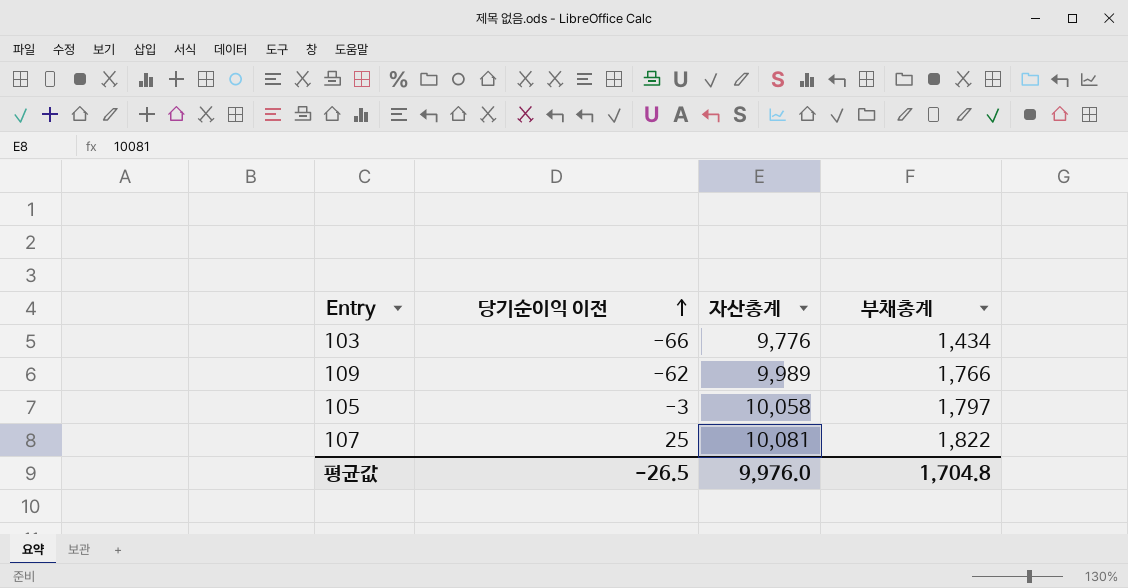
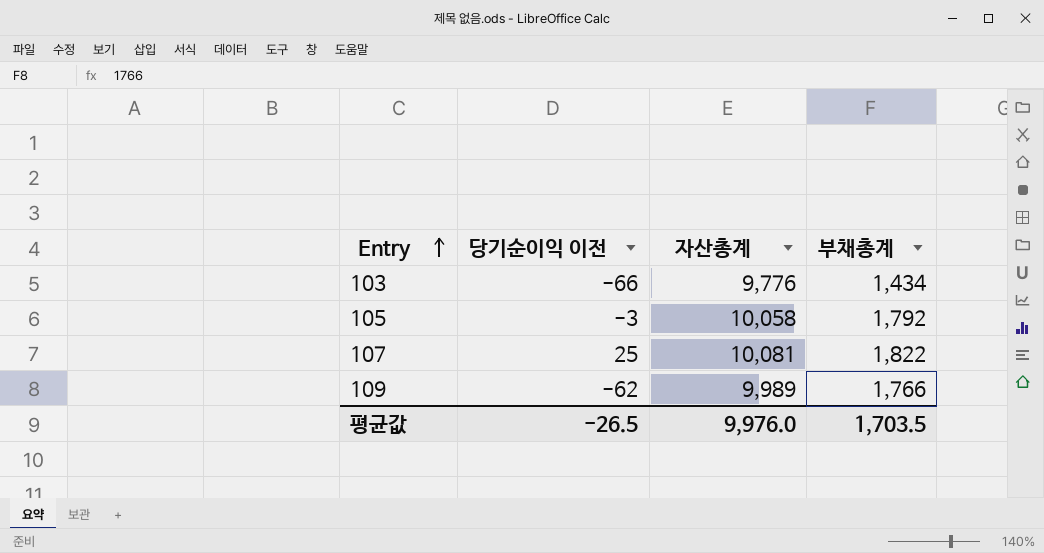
row order: 당기순이익 이전 ascending -> Entry ascending
105 | 부채총계: 1,797 -> 1,792
평균값 | 부채총계: 1,704.8 -> 1,703.5

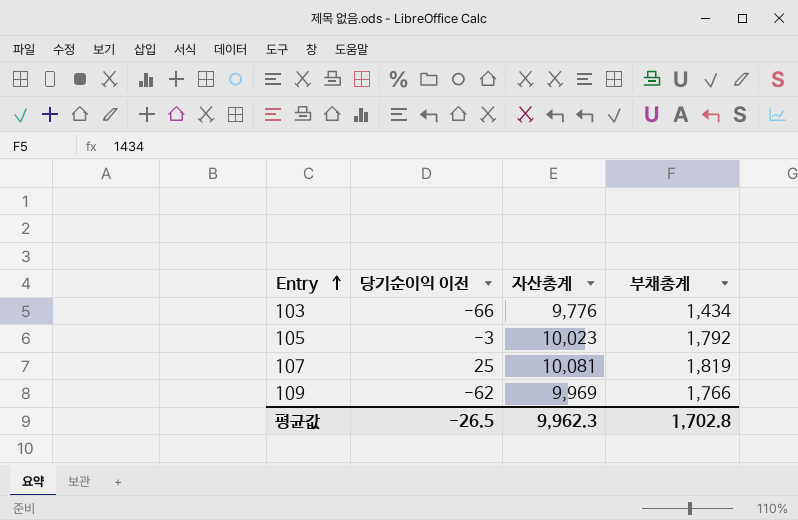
105 | 자산총계: 10,058 -> 10,023
107 | 부채총계: 1,822 -> 1,819
109 | 자산총계: 9,989 -> 9,969
평균값 | 자산총계: 9,976.0 -> 9,962.3
평균값 | 부채총계: 1,703.5 -> 1,702.8

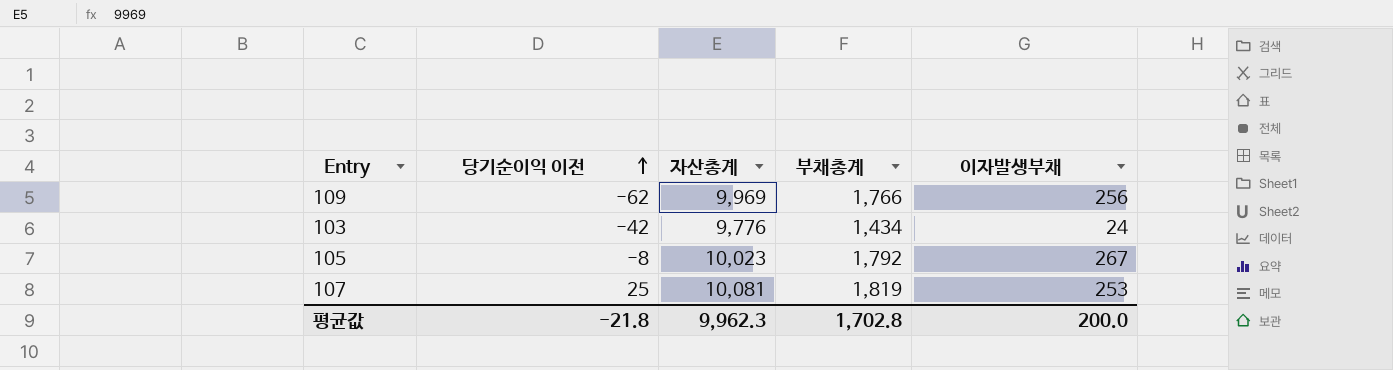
row order: Entry ascending -> 당기순이익 이전 ascending
column 이자발생부채 | position: none -> 5
103 | 당기순이익 이전: -66 -> -42
105 | 당기순이익 이전: -3 -> -8
평균값 | 당기순이익 이전: -26.5 -> -21.8

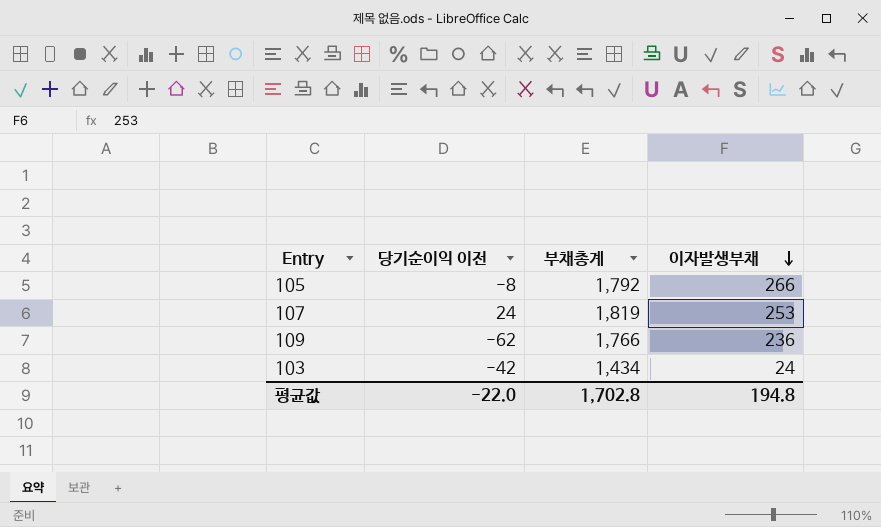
row order: 당기순이익 이전 ascending -> 이자발생부채 descending
column 자산총계 | position: 3 -> none
105 | 이자발생부채: 267 -> 266
107 | 당기순이익 이전: 25 -> 24
109 | 이자발생부채: 256 -> 236
평균값 | 당기순이익 이전: -21.8 -> -22.0
평균값 | 이자발생부채: 200.0 -> 194.8

